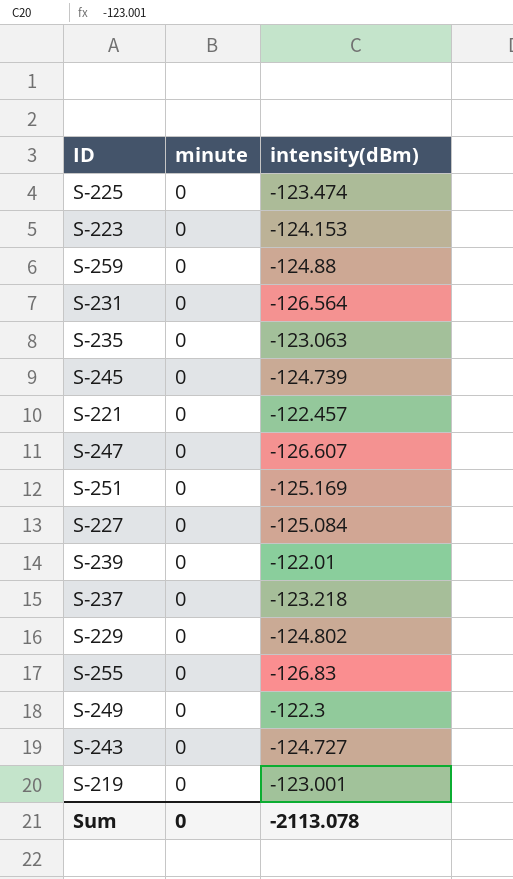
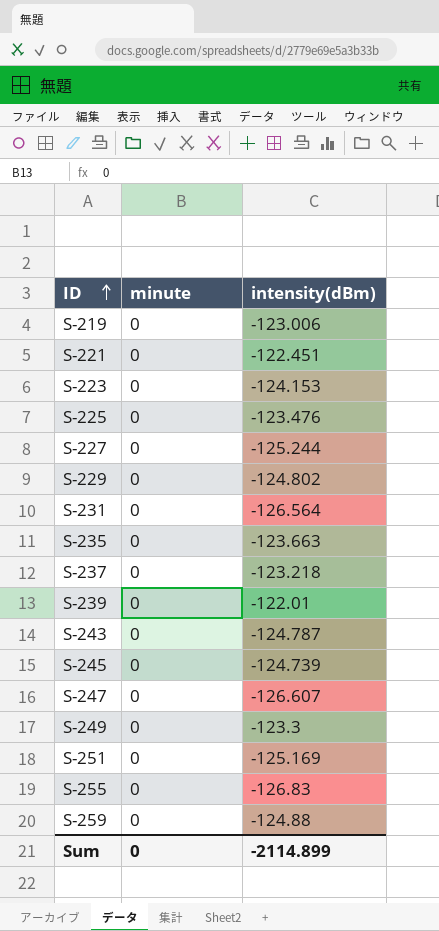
row order: none -> ID ascending
S-219 | intensity(dBm): -123.001 -> -123.006
S-221 | intensity(dBm): -122.457 -> -122.451
S-225 | intensity(dBm): -123.474 -> -123.476
S-227 | intensity(dBm): -125.084 -> -125.244
S-235 | intensity(dBm): -123.063 -> -123.663
S-243 | intensity(dBm): -124.727 -> -124.787
S-249 | intensity(dBm): -122.3 -> -123.3
Sum | intensity(dBm): -2113.078 -> -2114.899

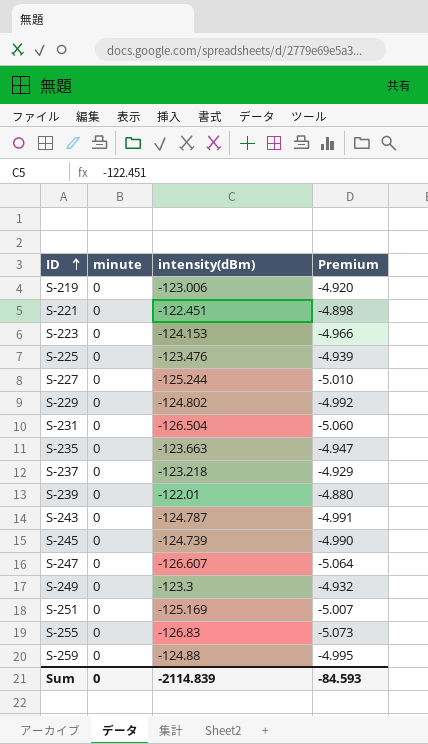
column Premium | formula: none -> [intensity(dBm)] * 0.04
S-231 | intensity(dBm): -126.564 -> -126.504
Sum | intensity(dBm): -2114.899 -> -2114.839

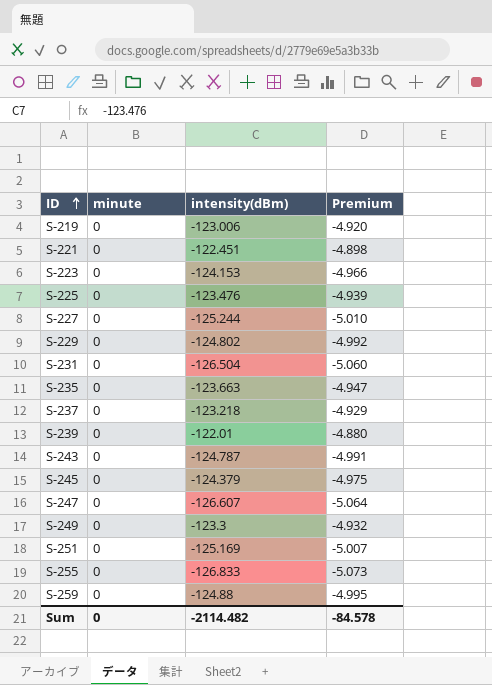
S-245 | intensity(dBm): -124.739 -> -124.379
S-245 | Premium: -4.990 -> -4.975
S-255 | intensity(dBm): -126.83 -> -126.833
Sum | intensity(dBm): -2114.839 -> -2114.482
Sum | Premium: -84.593 -> -84.578

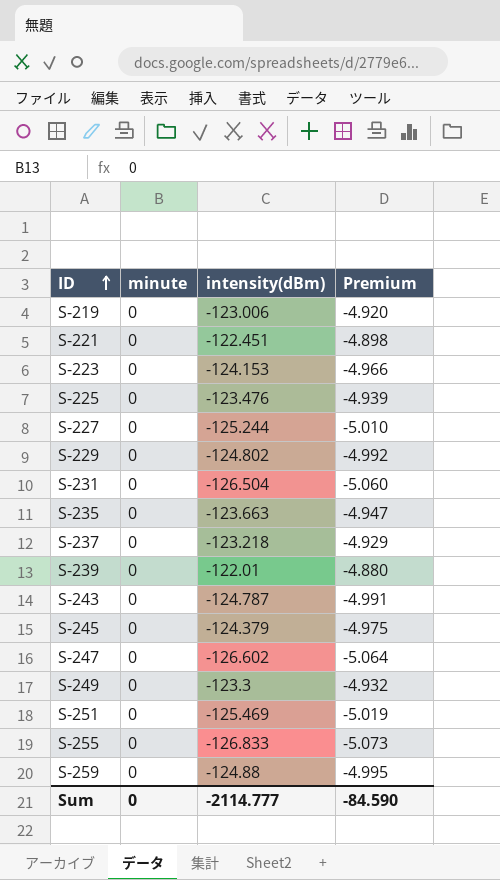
S-247 | intensity(dBm): -126.607 -> -126.602
S-251 | intensity(dBm): -125.169 -> -125.469
S-251 | Premium: -5.007 -> -5.019
Sum | intensity(dBm): -2114.482 -> -2114.777
Sum | Premium: -84.578 -> -84.590

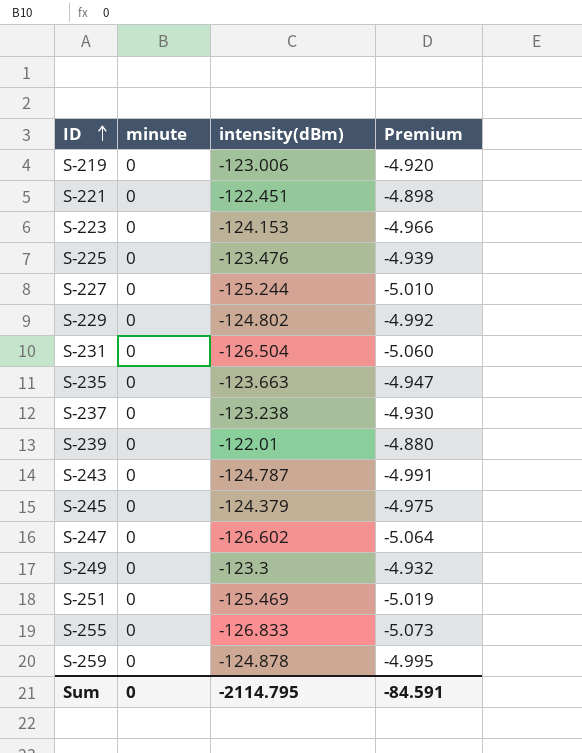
S-237 | intensity(dBm): -123.218 -> -123.238
S-237 | Premium: -4.929 -> -4.930
S-259 | intensity(dBm): -124.88 -> -124.878
Sum | intensity(dBm): -2114.777 -> -2114.795
Sum | Premium: -84.590 -> -84.591

